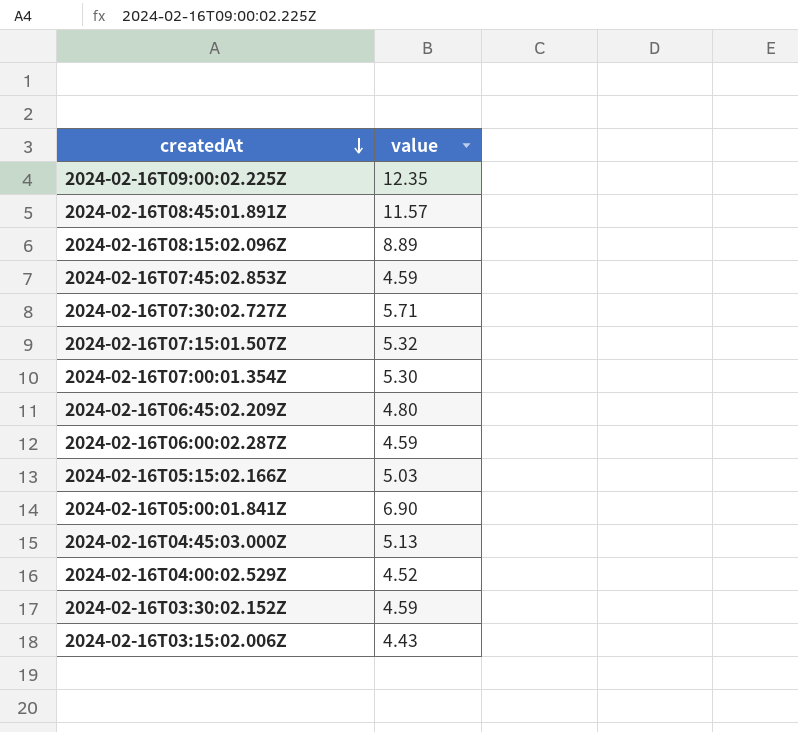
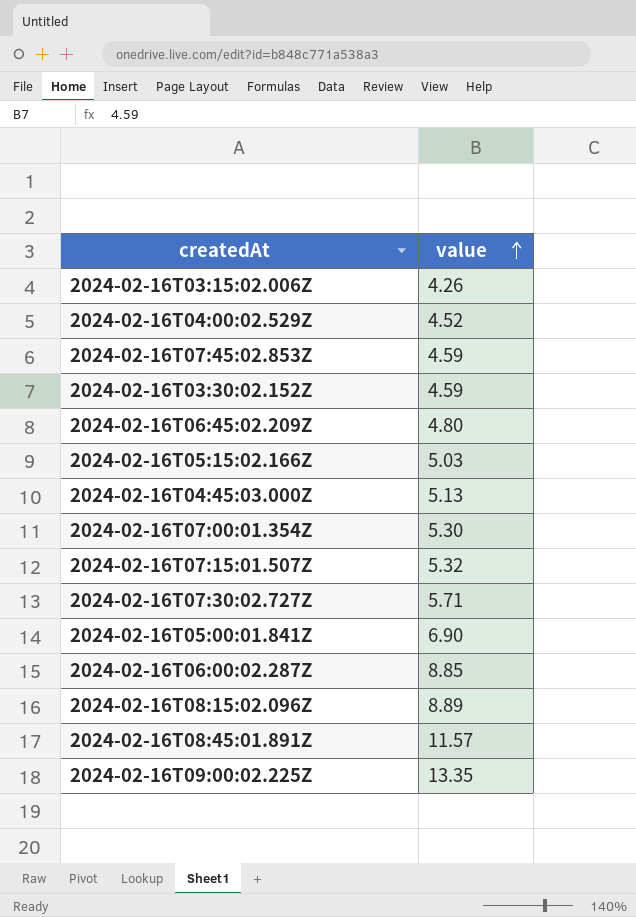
row order: createdAt descending -> value ascending
2024-02-16T03:15:02.006Z | value: 4.43 -> 4.26
2024-02-16T06:00:02.287Z | value: 4.59 -> 8.85
2024-02-16T09:00:02.225Z | value: 12.35 -> 13.35

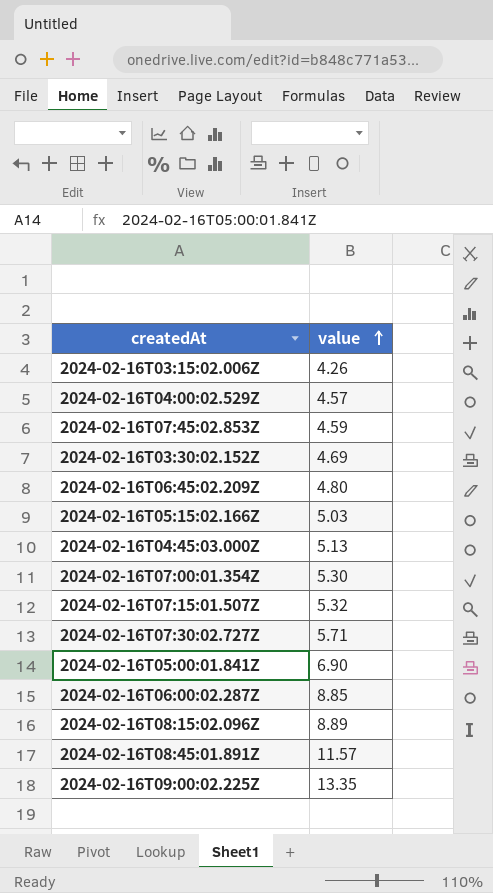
2024-02-16T04:00:02.529Z | value: 4.52 -> 4.57
2024-02-16T03:30:02.152Z | value: 4.59 -> 4.69

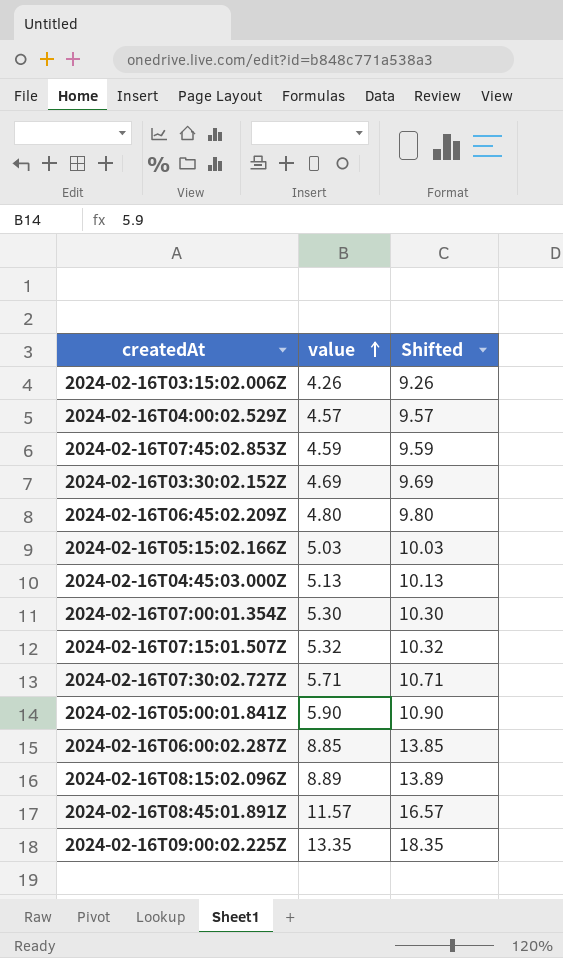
column Shifted | formula: none -> [value] + 5
2024-02-16T05:00:01.841Z | value: 6.90 -> 5.90

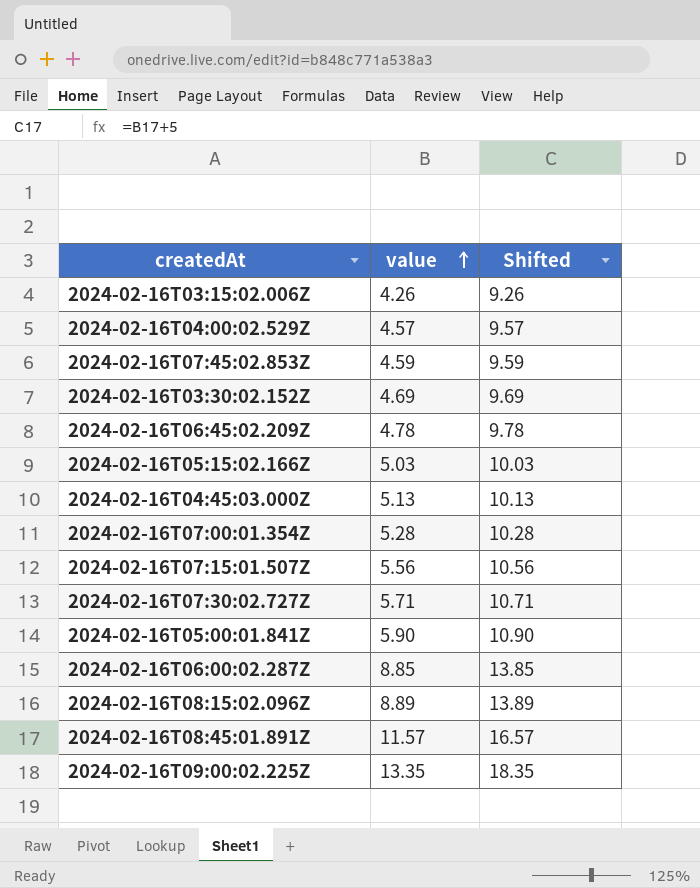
2024-02-16T06:45:02.209Z | value: 4.80 -> 4.78
2024-02-16T06:45:02.209Z | Shifted: 9.80 -> 9.78
2024-02-16T07:00:01.354Z | value: 5.30 -> 5.28
2024-02-16T07:00:01.354Z | Shifted: 10.30 -> 10.28
2024-02-16T07:15:01.507Z | value: 5.32 -> 5.56
2024-02-16T07:15:01.507Z | Shifted: 10.32 -> 10.56

